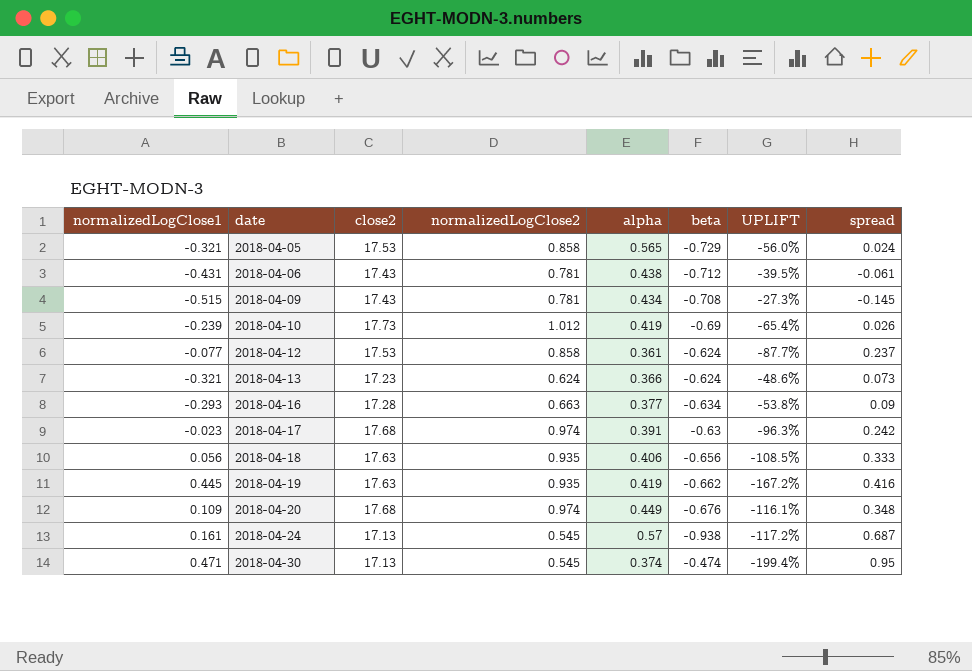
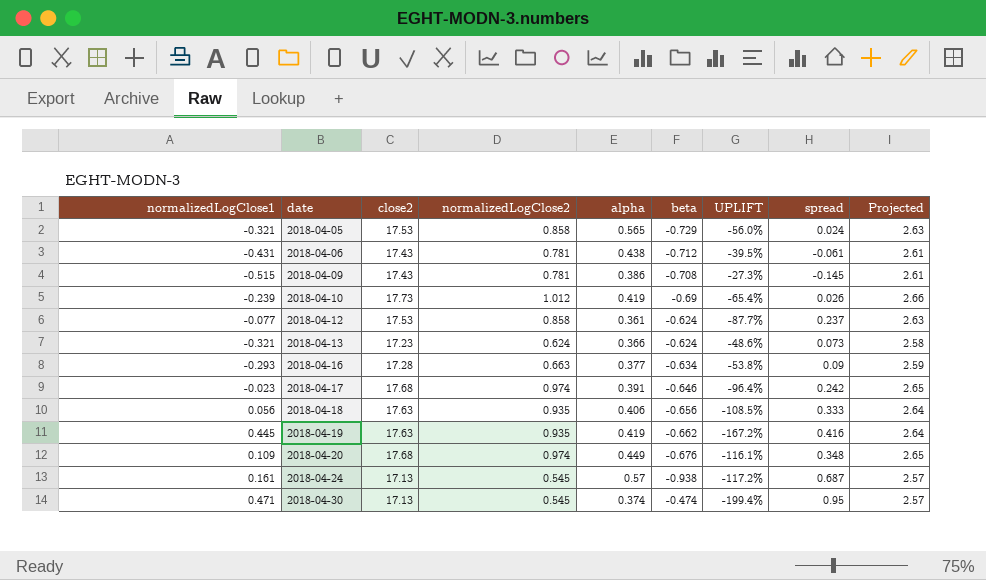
column Projected | formula: none -> [close2] * 0.15
2018-04-09 | alpha: 0.434 -> 0.386
2018-04-17 | beta: -0.63 -> -0.646
2018-04-17 | UPLIFT: -96.3% -> -96.4%

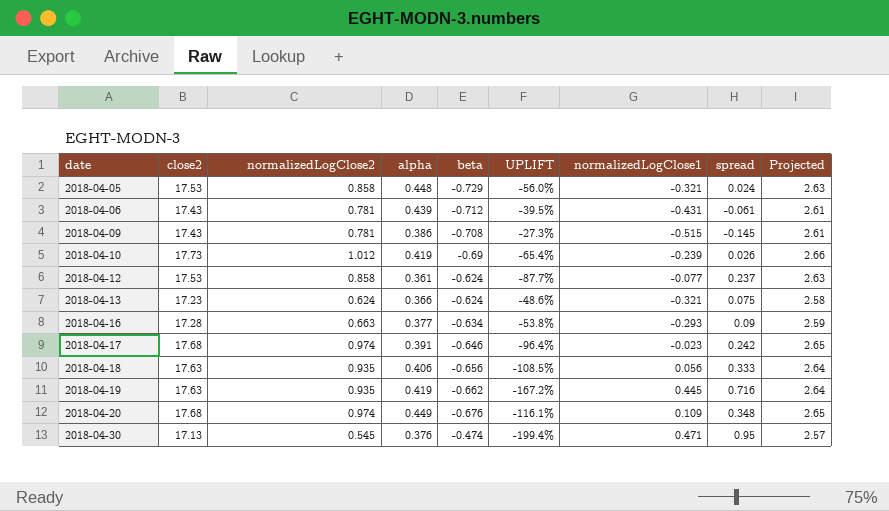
column normalizedLogClose1 | position: 1 -> 7
row 2018-04-24: 0.161 | 17.13 | 0.545 | 0.57 | -0.938 | -117.2% | 0.687 | 2.57 -> none
2018-04-05 | alpha: 0.565 -> 0.448
2018-04-06 | alpha: 0.438 -> 0.439
2018-04-13 | spread: 0.073 -> 0.075
2018-04-19 | spread: 0.416 -> 0.716
2018-04-30 | alpha: 0.374 -> 0.376

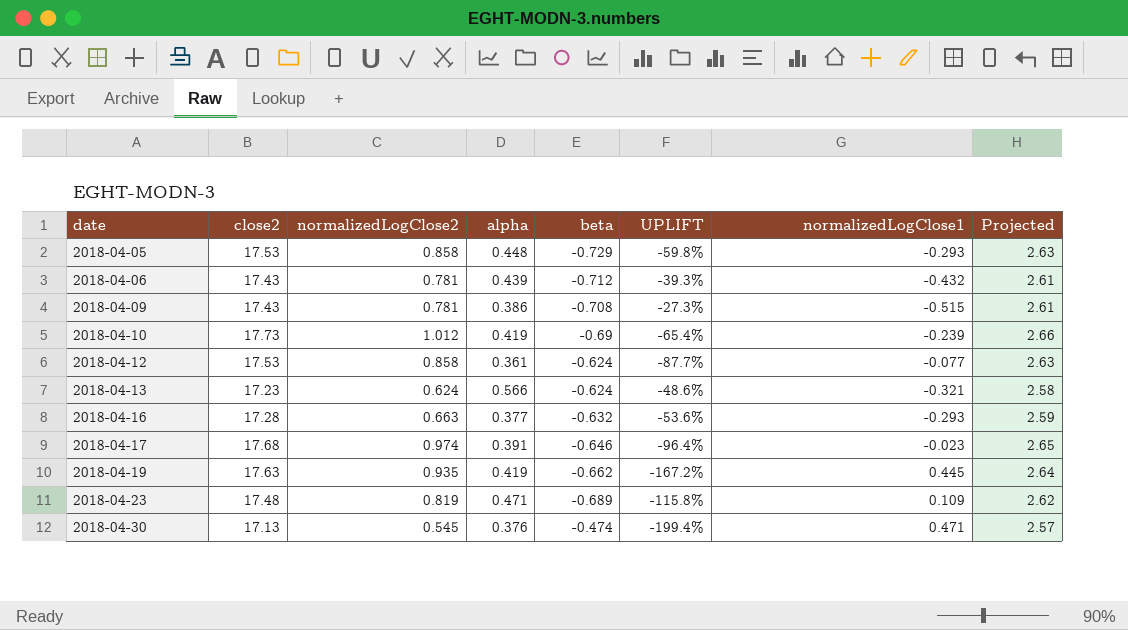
column spread | position: 8 -> none
row 2018-04-18: 17.63 | 0.935 | 0.406 | -0.656 | -108.5% | 0.056 | 0.333 | 2.64 -> none
row 2018-04-20: 17.68 | 0.974 | 0.449 | -0.676 | -116.1% | 0.109 | 0.348 | 2.65 -> none
2018-04-05 | UPLIFT: -56.0% -> -59.8%
2018-04-05 | normalizedLogClose1: -0.321 -> -0.293
2018-04-06 | UPLIFT: -39.5% -> -39.3%
2018-04-06 | normalizedLogClose1: -0.431 -> -0.432
2018-04-13 | alpha: 0.366 -> 0.566
2018-04-16 | beta: -0.634 -> -0.632
2018-04-16 | UPLIFT: -53.8% -> -53.6%
row 2018-04-23: none -> 17.48 | 0.819 | 0.471 | -0.689 | -115.8% | 0.109 | 2.62

